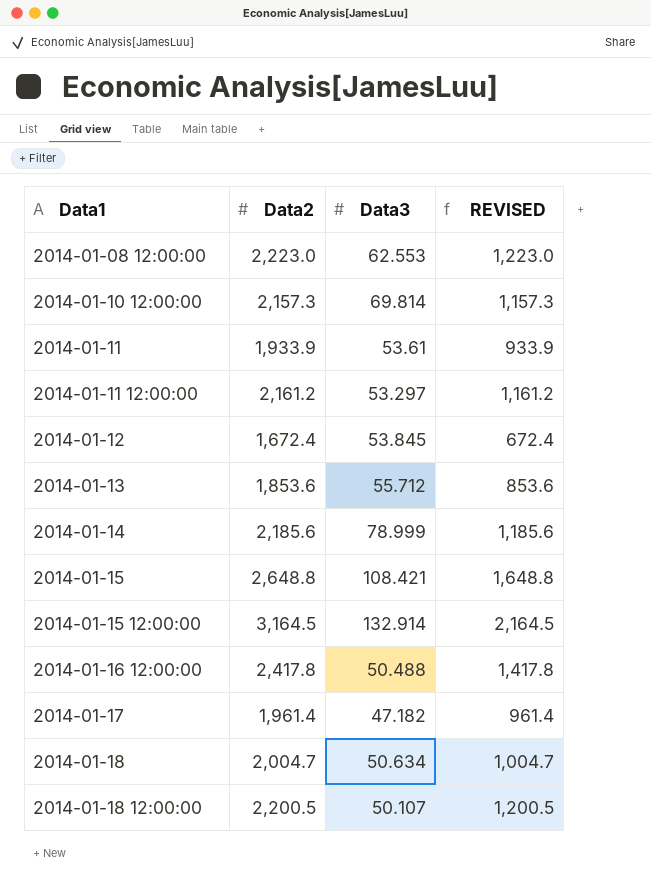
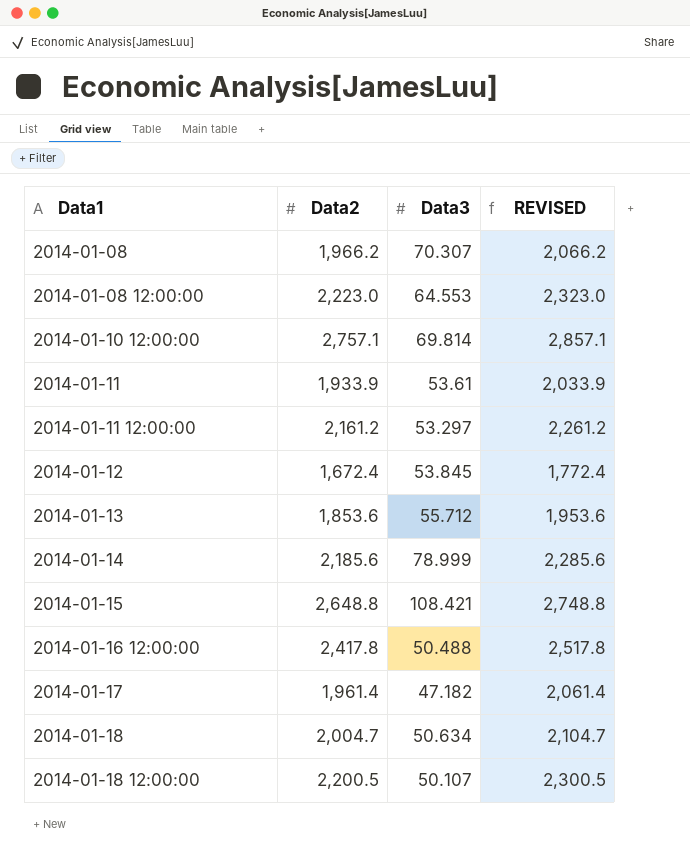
column REVISED | formula: [Data2] - 1000 -> [Data2] + 100
row 2014-01-15 12:00:00: 3,164.5 | 132.914 | 2,164.5 -> none
row 2014-01-08: none -> 1,966.2 | 70.307 | 2,066.2
2014-01-08 12:00:00 | Data3: 62.553 -> 64.553
2014-01-10 12:00:00 | Data2: 2,157.3 -> 2,757.1

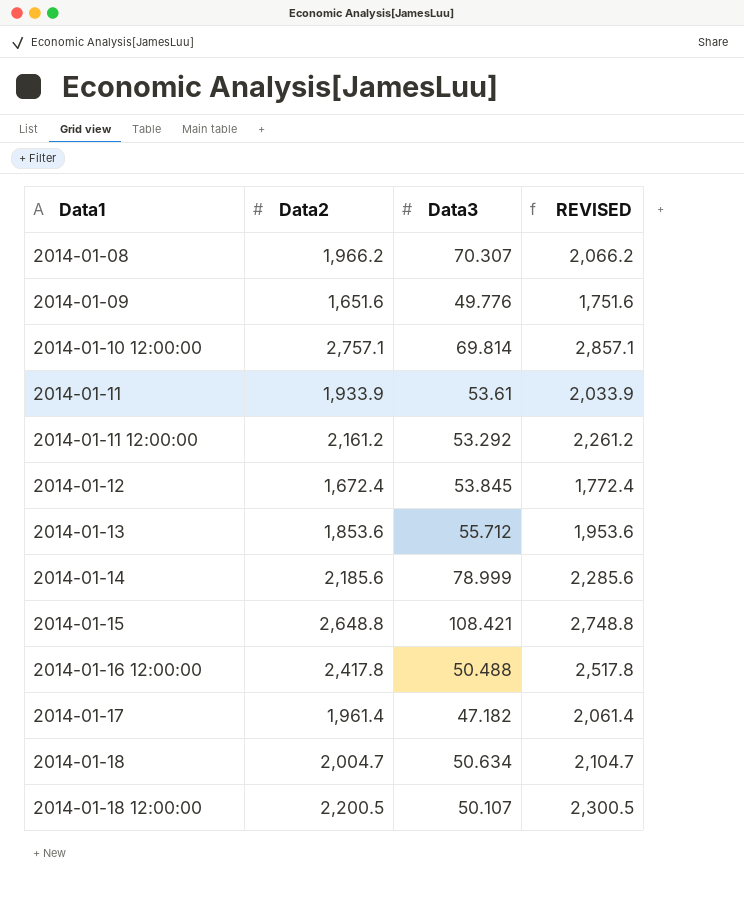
row 2014-01-08 12:00:00: 2,223.0 | 64.553 | 2,323.0 -> none
row 2014-01-09: none -> 1,651.6 | 49.776 | 1,751.6
2014-01-11 12:00:00 | Data3: 53.297 -> 53.292

